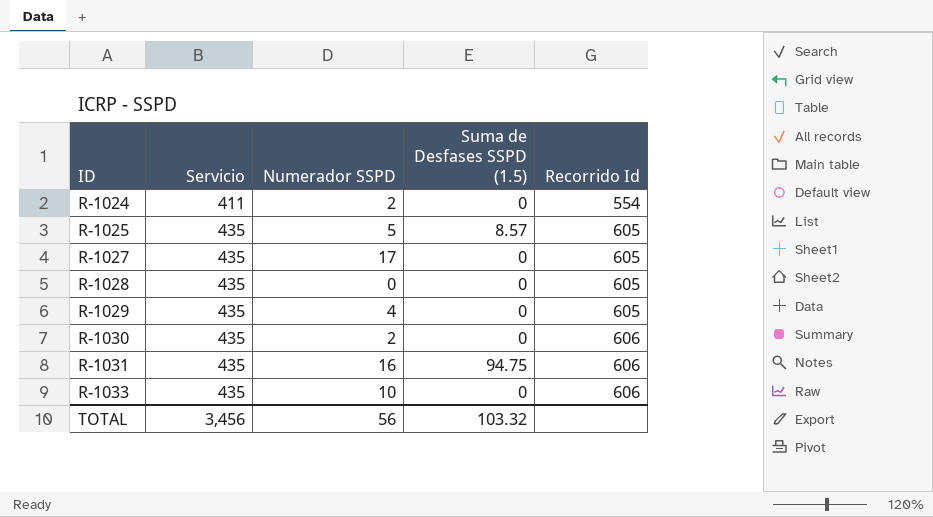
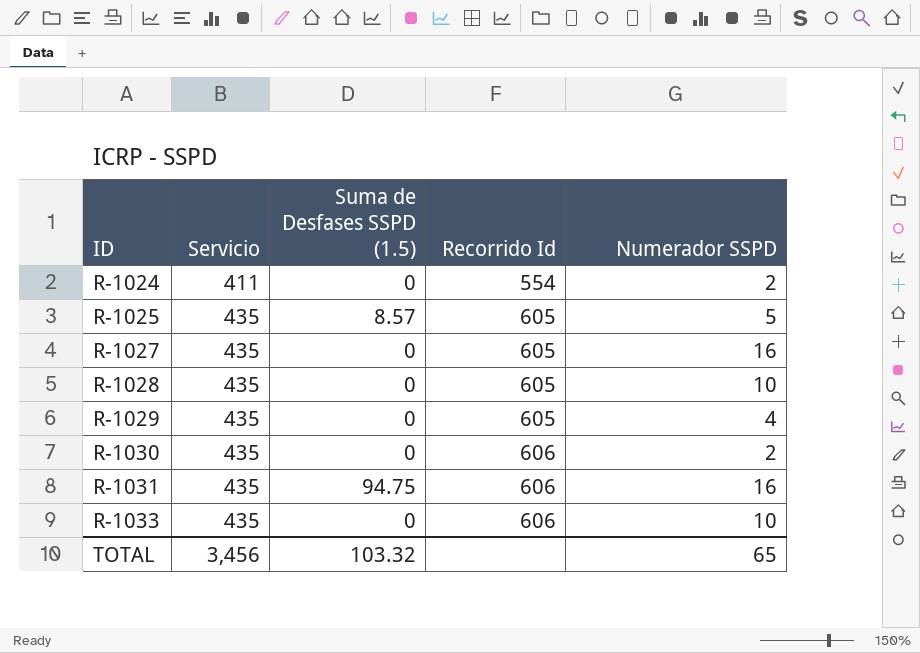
column Numerador SSPD | position: 3 -> 5
R-1027 | Numerador SSPD: 17 -> 16
R-1028 | Numerador SSPD: 0 -> 10
TOTAL | Numerador SSPD: 56 -> 65

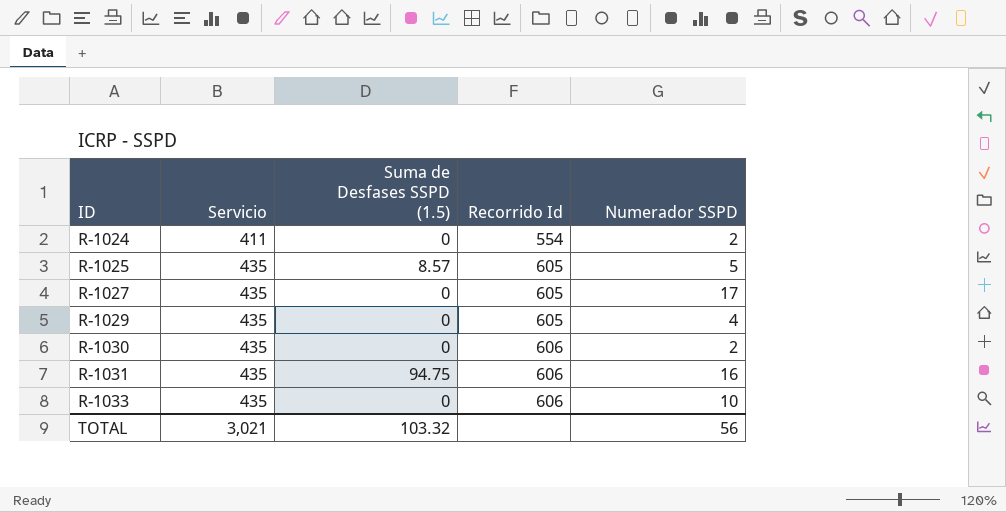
row R-1028: 435 | 0 | 605 | 10 -> none
R-1027 | Numerador SSPD: 16 -> 17
TOTAL | Servicio: 3,456 -> 3,021
TOTAL | Numerador SSPD: 65 -> 56

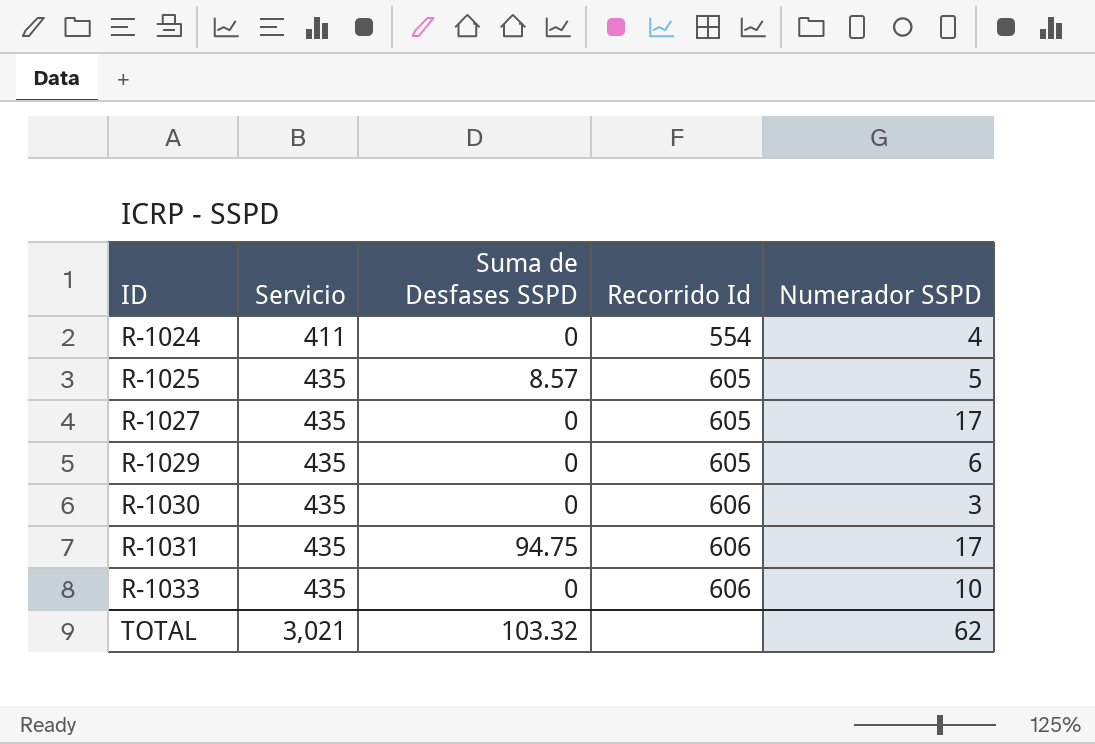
column name: Suma de Desfases SSPD (1.5) -> Suma de Desfases SSPD
R-1024 | Numerador SSPD: 2 -> 4
R-1029 | Numerador SSPD: 4 -> 6
R-1030 | Numerador SSPD: 2 -> 3
R-1031 | Numerador SSPD: 16 -> 17
TOTAL | Numerador SSPD: 56 -> 62

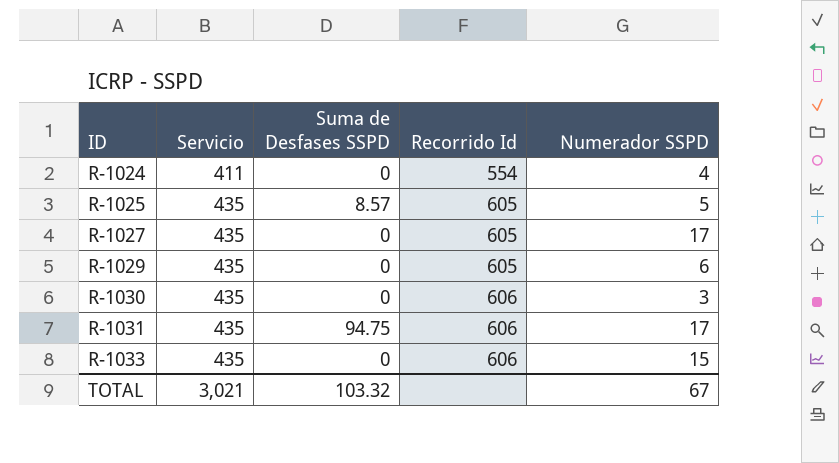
R-1033 | Numerador SSPD: 10 -> 15
TOTAL | Numerador SSPD: 62 -> 67

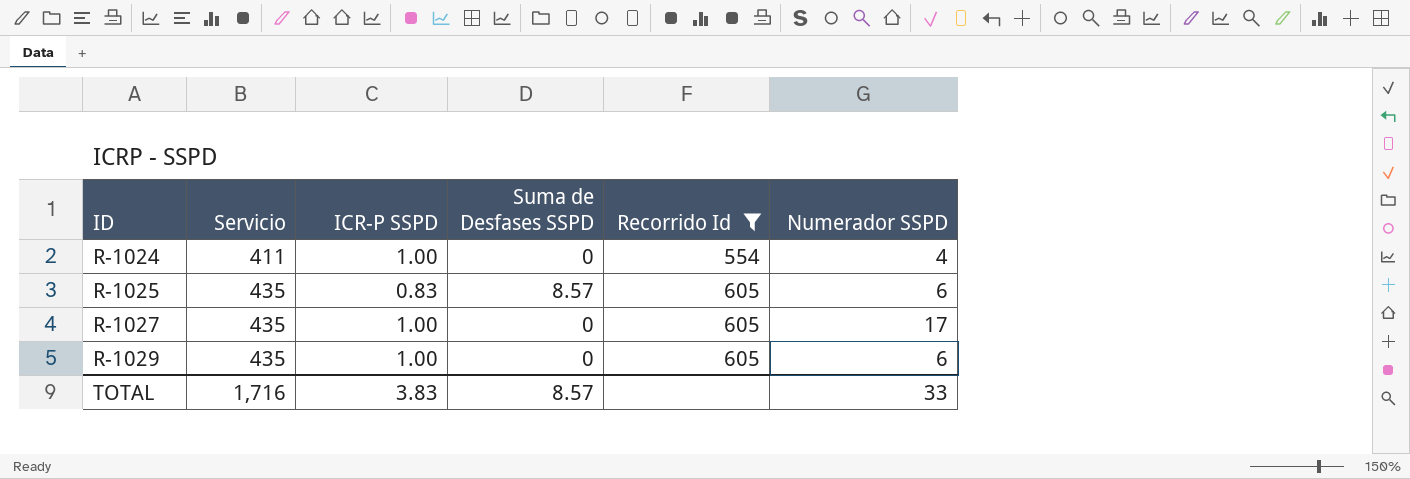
filter: none -> Recorrido Id != 606
column ICR-P SSPD | position: none -> 3
R-1025 | Numerador SSPD: 5 -> 6
TOTAL | Servicio: 3,021 -> 1,716
TOTAL | Suma de Desfases SSPD: 103.32 -> 8.57
TOTAL | Numerador SSPD: 67 -> 33

